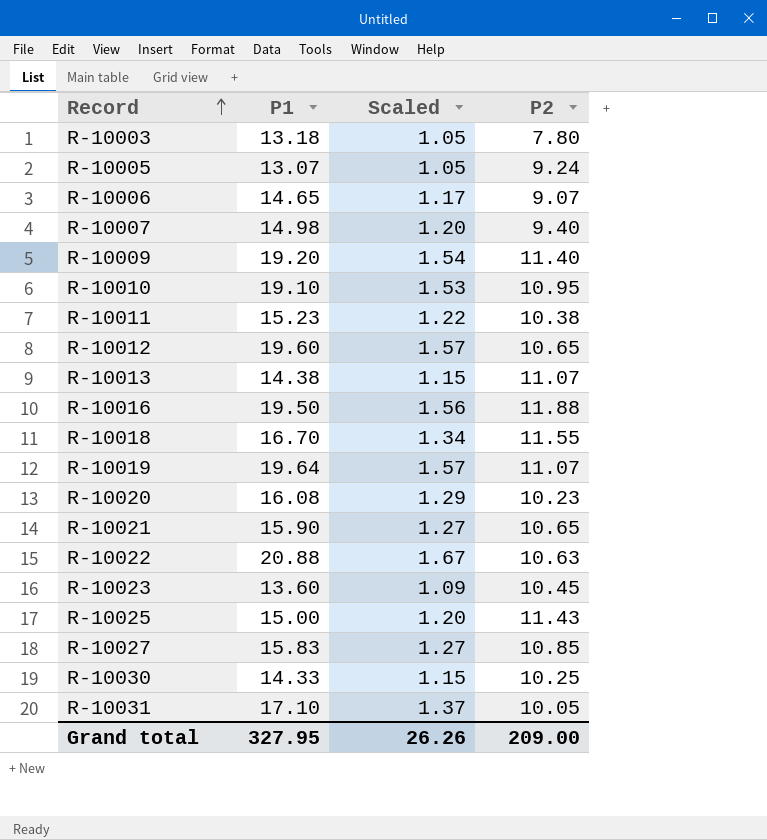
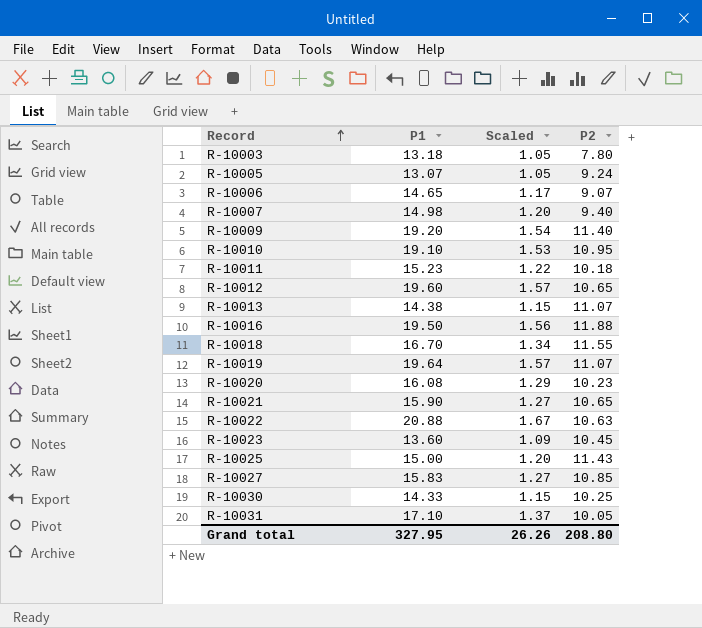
R-10011 | P2: 10.38 -> 10.18
Grand total | P2: 209.00 -> 208.80

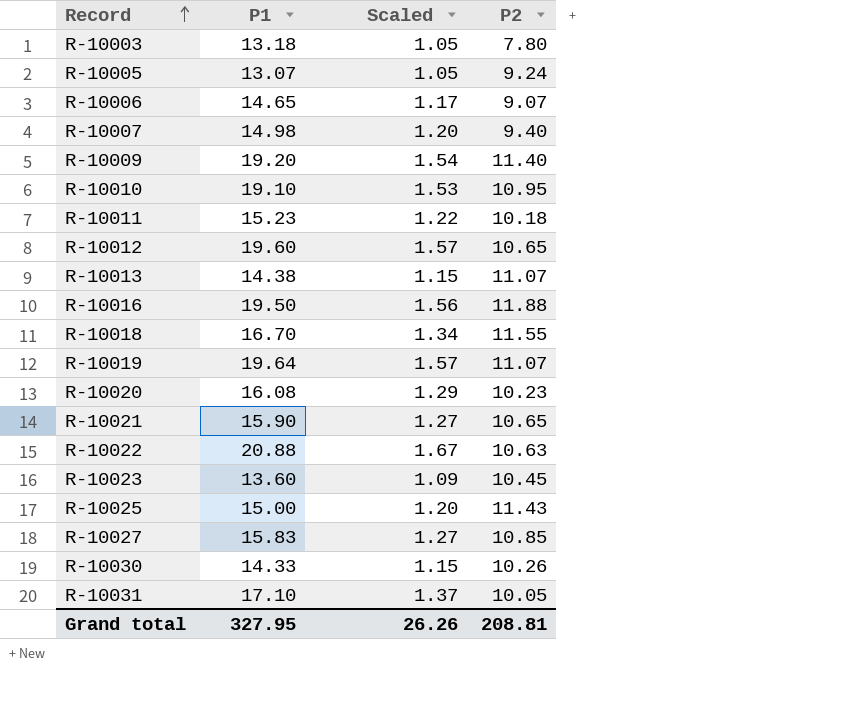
R-10030 | P2: 10.25 -> 10.26
Grand total | P2: 208.80 -> 208.81

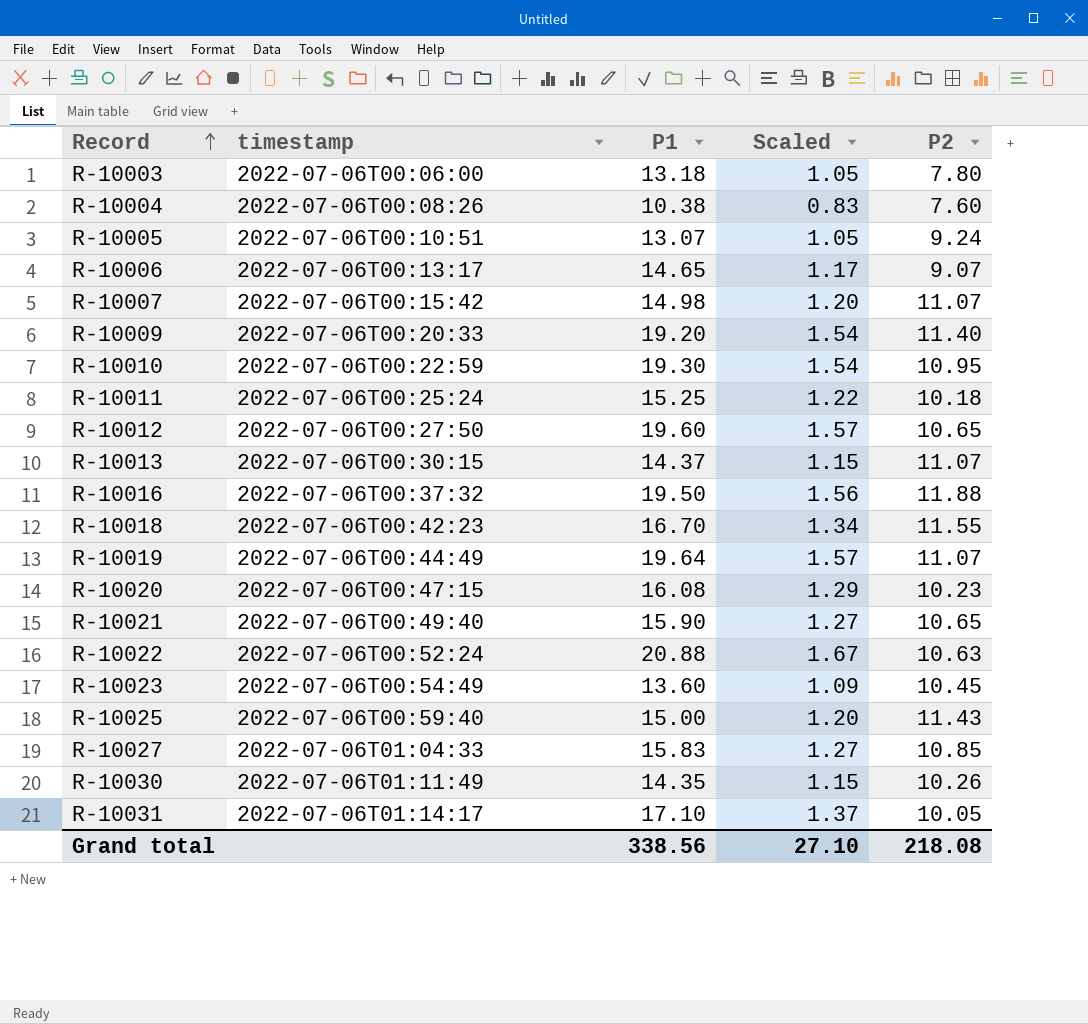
column timestamp | position: none -> 2
row R-10004: none -> 2022-07-06T00:08:26 | 10.38 | 0.83 | 7.60
R-10007 | P2: 9.40 -> 11.07
R-10010 | P1: 19.10 -> 19.30
R-10010 | Scaled: 1.53 -> 1.54
R-10011 | P1: 15.23 -> 15.25
R-10013 | P1: 14.38 -> 14.37
R-10030 | P1: 14.33 -> 14.35
Grand total | P1: 327.95 -> 338.56
Grand total | Scaled: 26.26 -> 27.10
Grand total | P2: 208.81 -> 218.08

